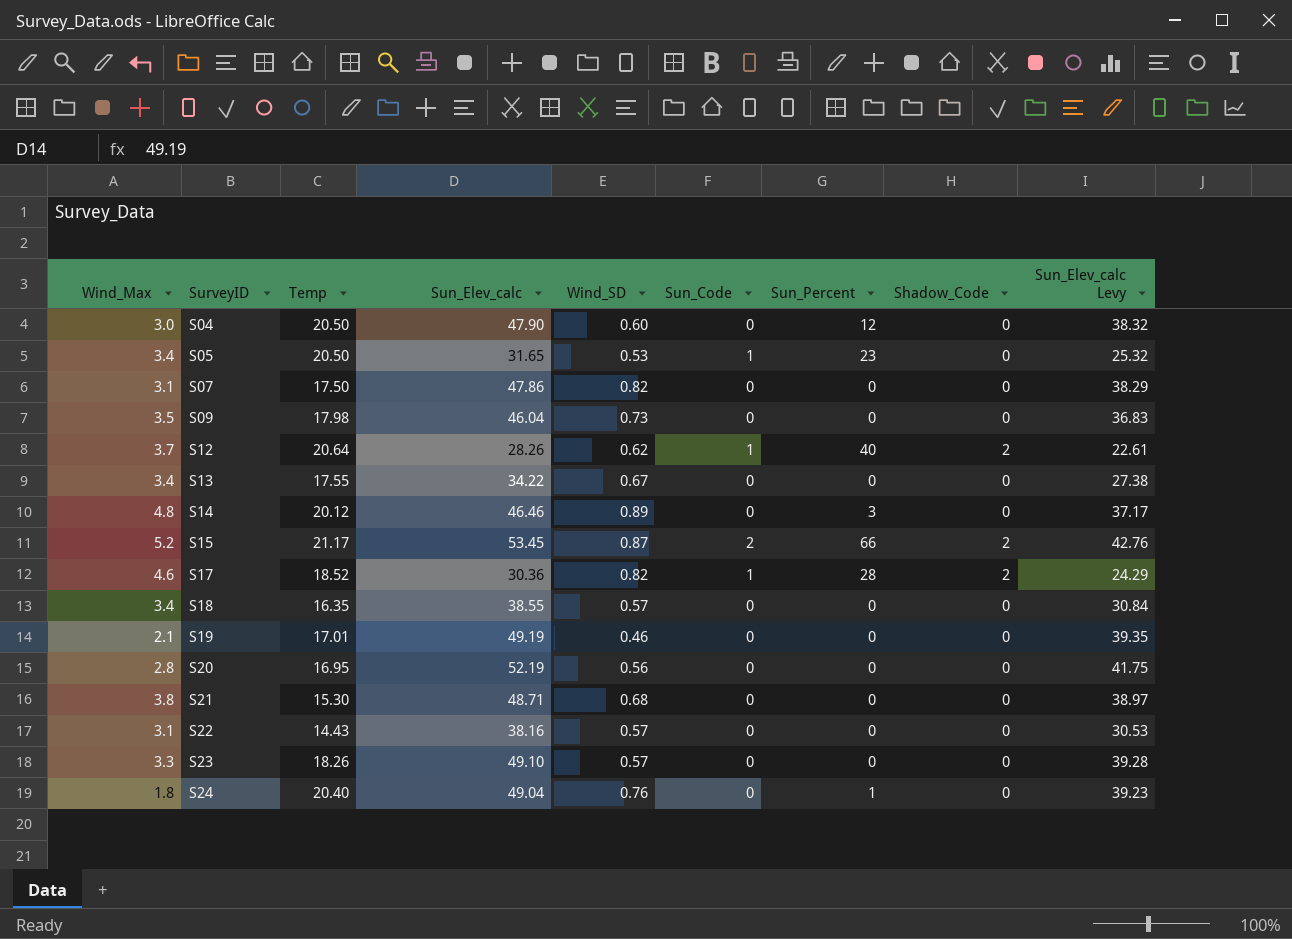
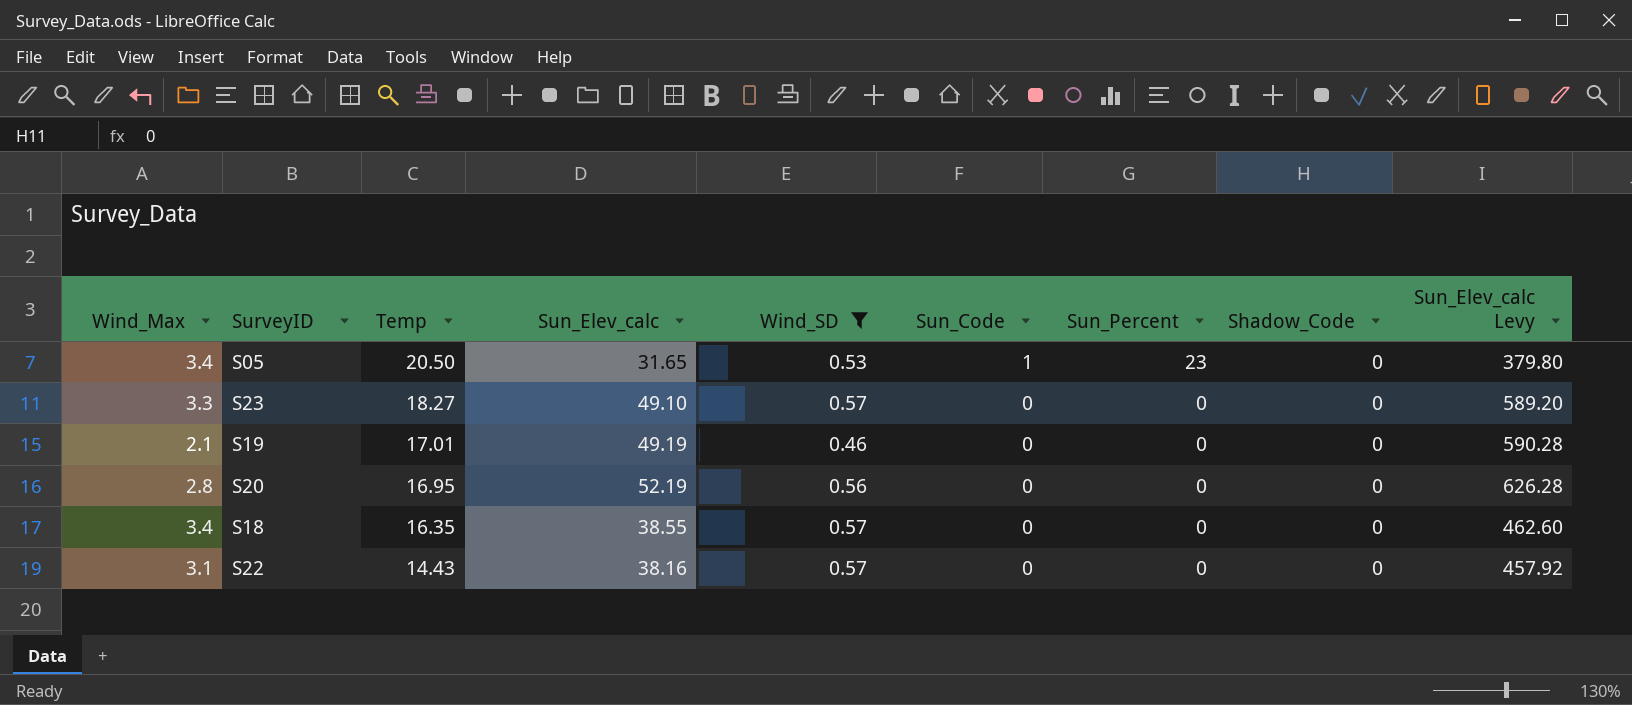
filter: none -> Wind_SD <= 0.57
row order: SurveyID ascending -> Temp descending
column Sun_Elev_calc Levy | formula: [Sun_Elev_calc] * 0.8 -> [Sun_Elev_calc] * 12
S23 | Temp: 18.26 -> 18.27

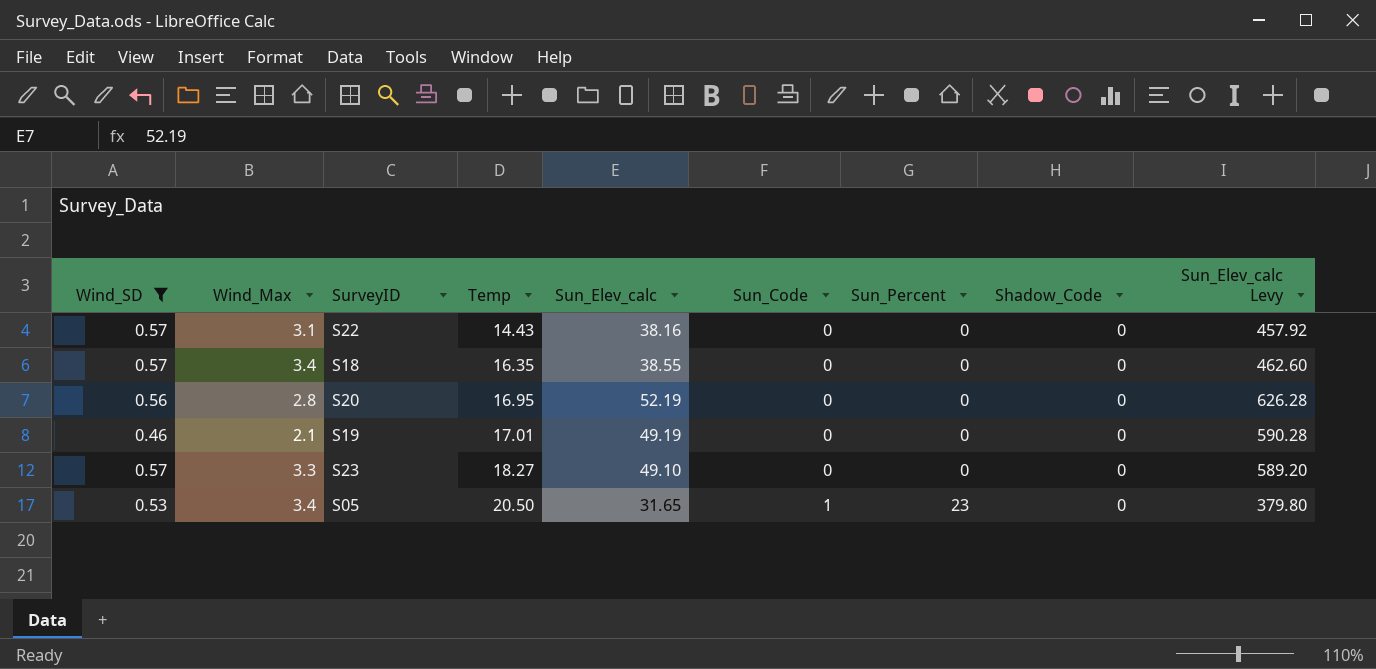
row order: Temp descending -> Temp ascending
column Wind_SD | position: 5 -> 1

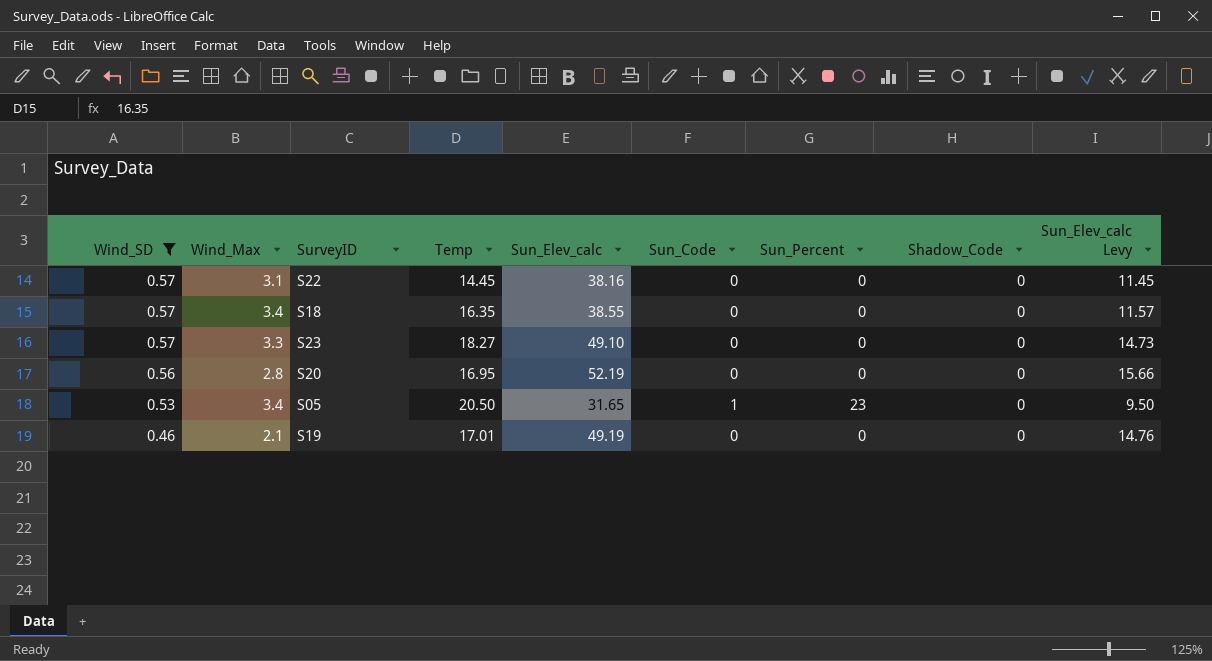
row order: Temp ascending -> Wind_SD descending
column Sun_Elev_calc Levy | formula: [Sun_Elev_calc] * 12 -> [Sun_Elev_calc] * 0.3
S22 | Temp: 14.43 -> 14.45

